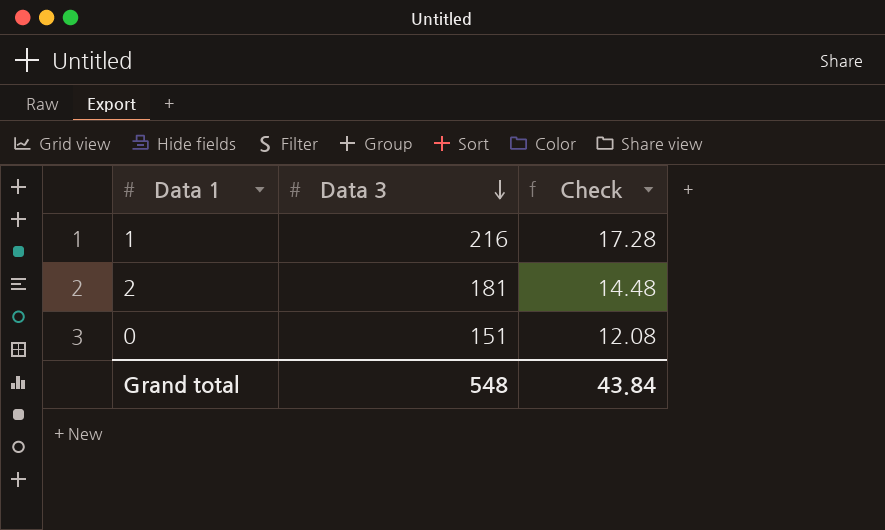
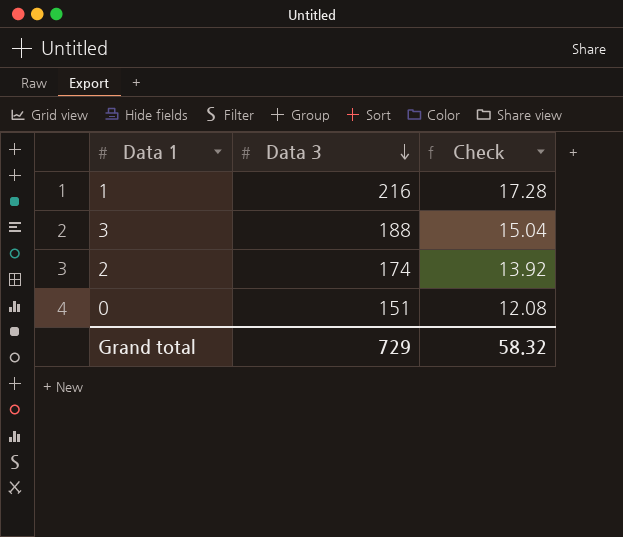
row 3: none -> 188 | 15.04
2 | Data 3: 181 -> 174
2 | Check: 14.48 -> 13.92
Grand total | Data 3: 548 -> 729
Grand total | Check: 43.84 -> 58.32

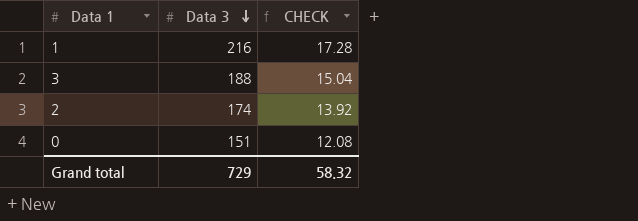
column name: Check -> CHECK

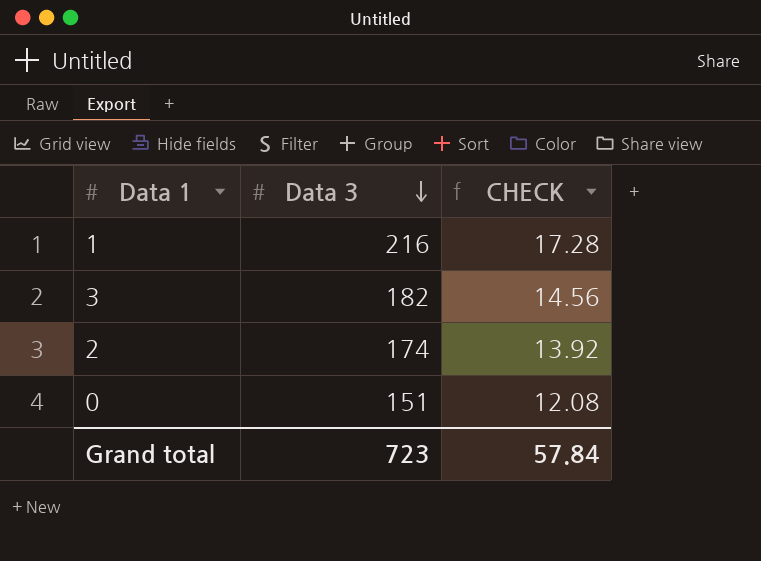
3 | Data 3: 188 -> 182
3 | CHECK: 15.04 -> 14.56
Grand total | Data 3: 729 -> 723
Grand total | CHECK: 58.32 -> 57.84

